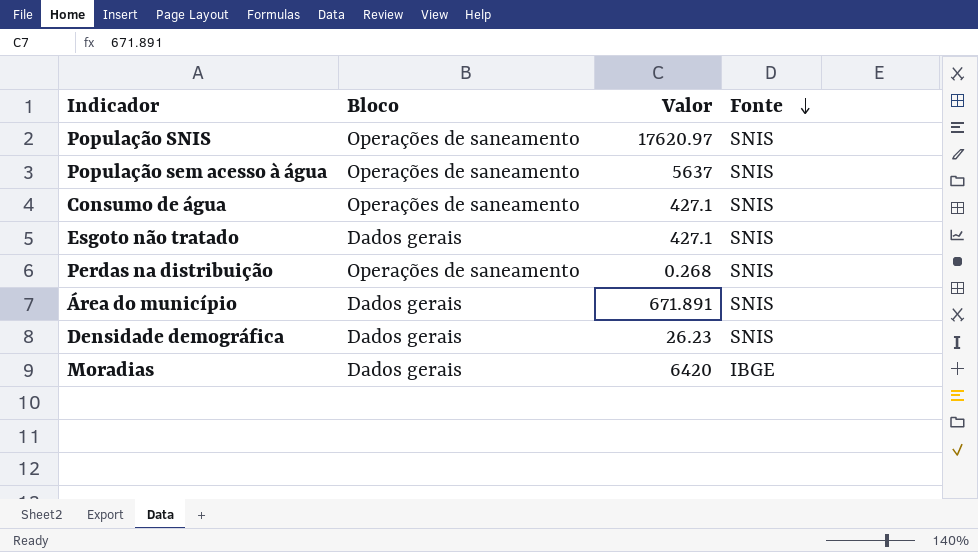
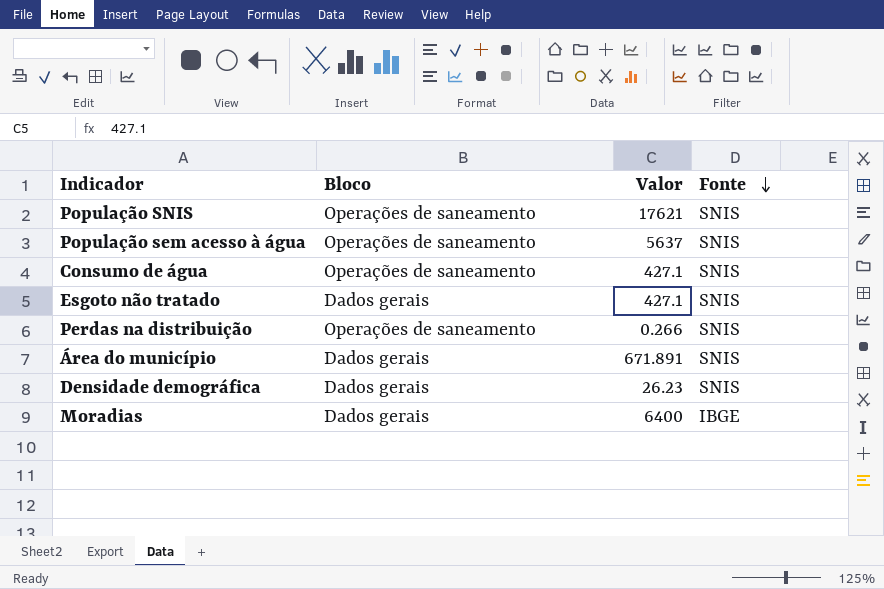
População SNIS | Valor: 17620.97 -> 17621
Perdas na distribuição | Valor: 0.268 -> 0.266
Moradias | Valor: 6420 -> 6400

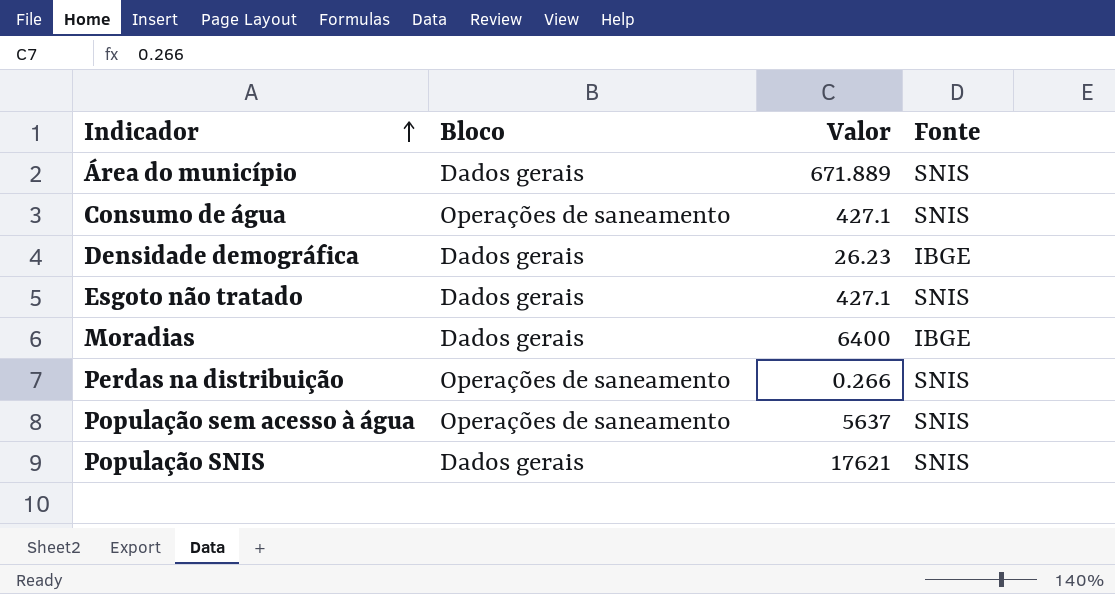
row order: Fonte descending -> Indicador ascending
Área do município | Valor: 671.891 -> 671.889
Densidade demográfica | Fonte: SNIS -> IBGE
População SNIS | Bloco: Operações de saneamento -> Dados gerais

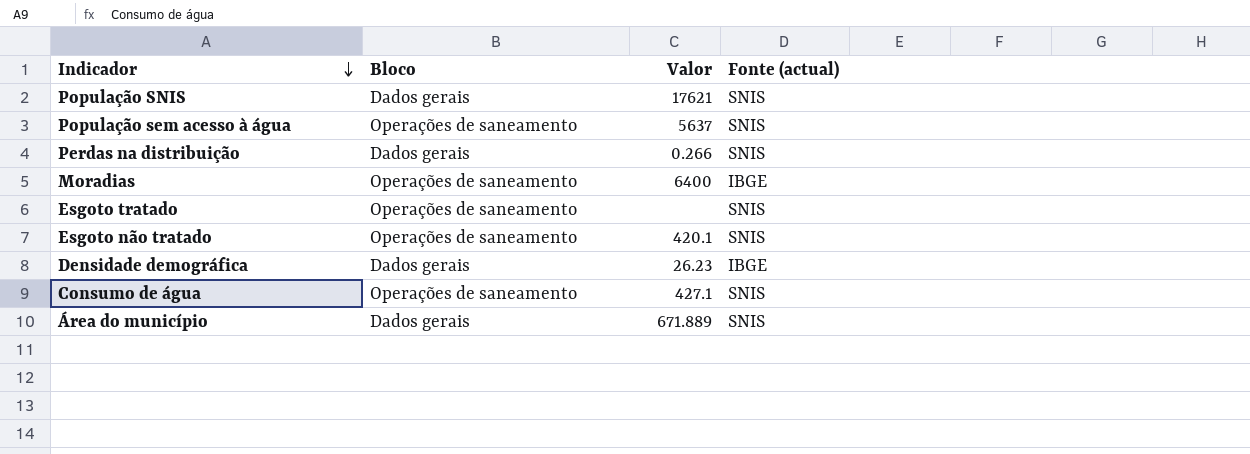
row order: Indicador ascending -> Indicador descending
column name: Fonte -> Fonte (actual)
Perdas na distribuição | Bloco: Operações de saneamento -> Dados gerais
Moradias | Bloco: Dados gerais -> Operações de saneamento
row Esgoto tratado: none -> Operações de saneamento | none | SNIS
Esgoto não tratado | Bloco: Dados gerais -> Operações de saneamento
Esgoto não tratado | Valor: 427.1 -> 420.1

